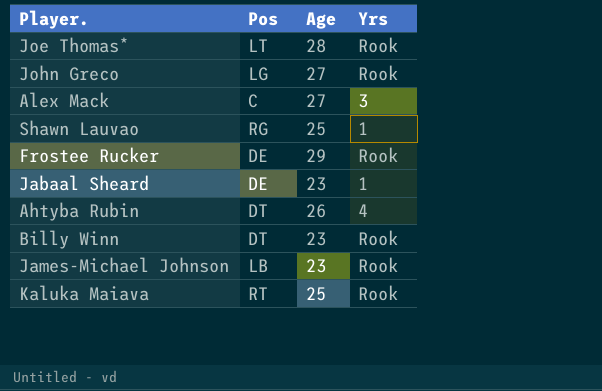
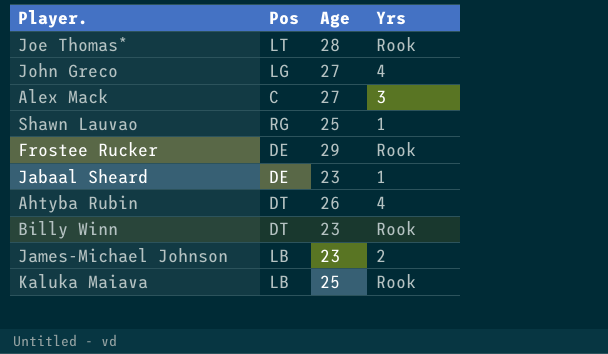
John Greco | Yrs: Rook -> 4
James-Michael Johnson | Yrs: Rook -> 2
Kaluka Maiava | Pos: RT -> LB

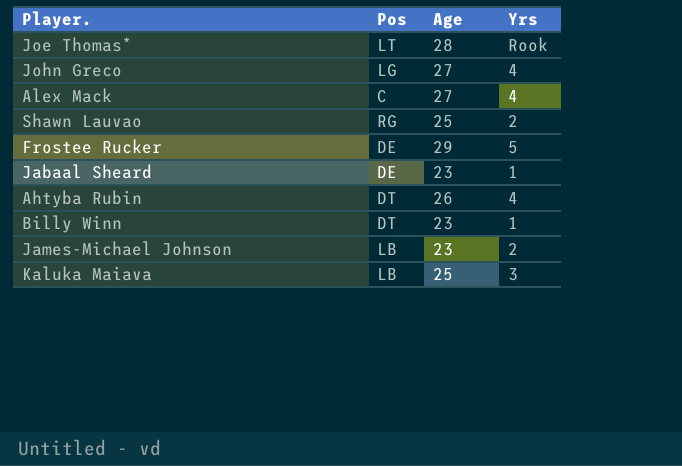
Alex Mack | Yrs: 3 -> 4
Shawn Lauvao | Yrs: 1 -> 2
Frostee Rucker | Yrs: Rook -> 5
Billy Winn | Yrs: Rook -> 1
Kaluka Maiava | Yrs: Rook -> 3

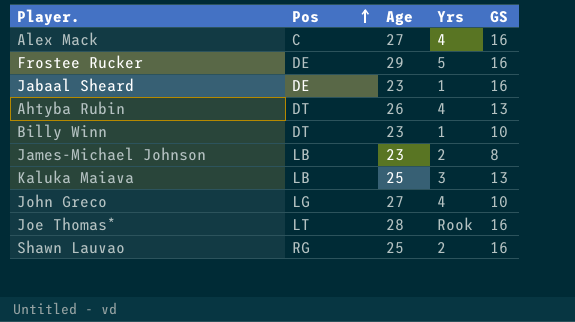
row order: none -> Pos ascending
column GS | position: none -> 5

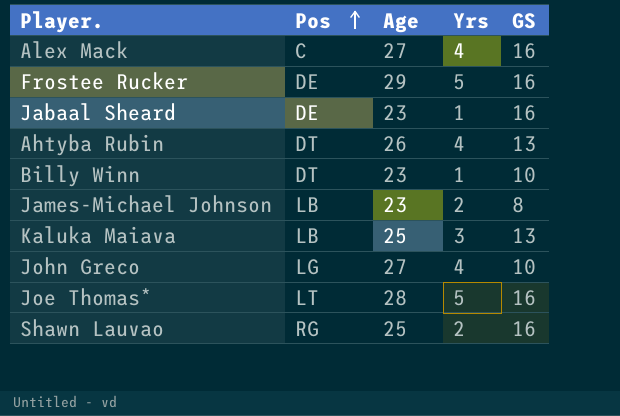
Joe Thomas* | Yrs: Rook -> 5

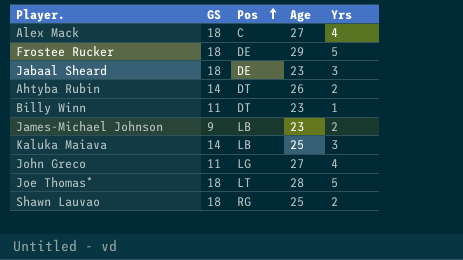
column GS | position: 5 -> 2
Alex Mack | GS: 16 -> 18
Frostee Rucker | GS: 16 -> 18
Jabaal Sheard | GS: 16 -> 18
Jabaal Sheard | Yrs: 1 -> 3
Ahtyba Rubin | GS: 13 -> 14
Ahtyba Rubin | Yrs: 4 -> 2
Billy Winn | GS: 10 -> 11
James-Michael Johnson | GS: 8 -> 9
Kaluka Maiava | GS: 13 -> 14
John Greco | GS: 10 -> 11
Joe Thomas* | GS: 16 -> 18
Shawn Lauvao | GS: 16 -> 18

